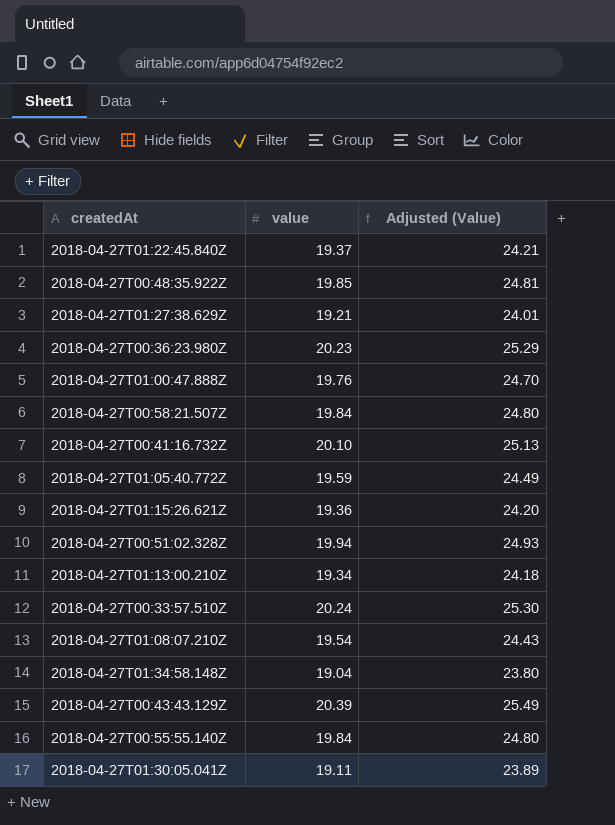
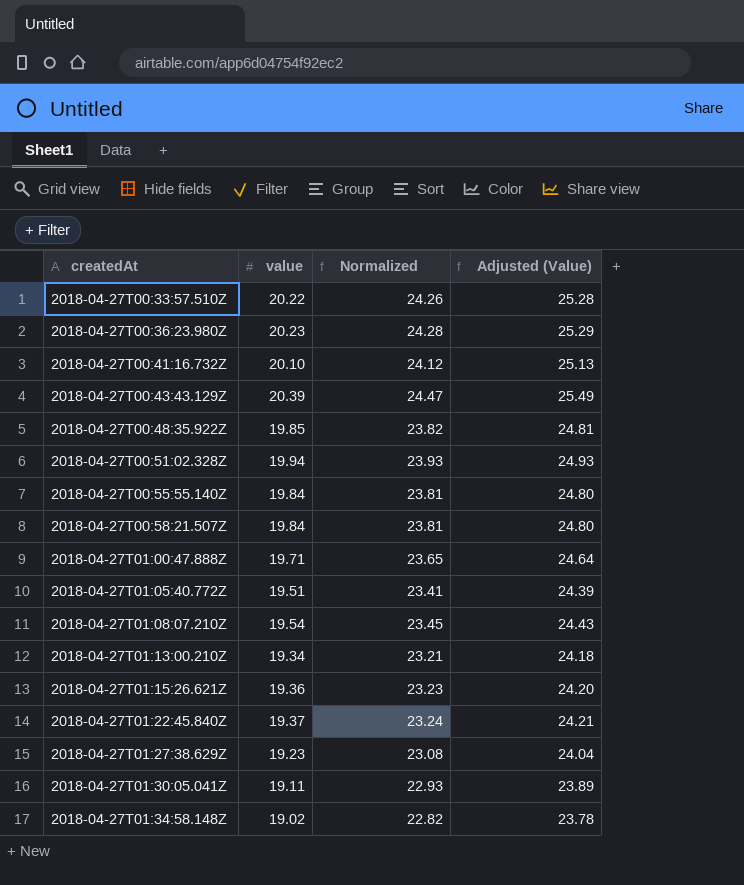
row order: none -> createdAt ascending
column Normalized | formula: none -> [value] * 1.2
2018-04-27T00:33:57.510Z | value: 20.24 -> 20.22
2018-04-27T00:33:57.510Z | Adjusted (Value): 25.30 -> 25.28
2018-04-27T01:00:47.888Z | value: 19.76 -> 19.71
2018-04-27T01:00:47.888Z | Adjusted (Value): 24.70 -> 24.64
2018-04-27T01:05:40.772Z | value: 19.59 -> 19.51
2018-04-27T01:05:40.772Z | Adjusted (Value): 24.49 -> 24.39
2018-04-27T01:27:38.629Z | value: 19.21 -> 19.23
2018-04-27T01:27:38.629Z | Adjusted (Value): 24.01 -> 24.04
2018-04-27T01:34:58.148Z | value: 19.04 -> 19.02
2018-04-27T01:34:58.148Z | Adjusted (Value): 23.80 -> 23.78

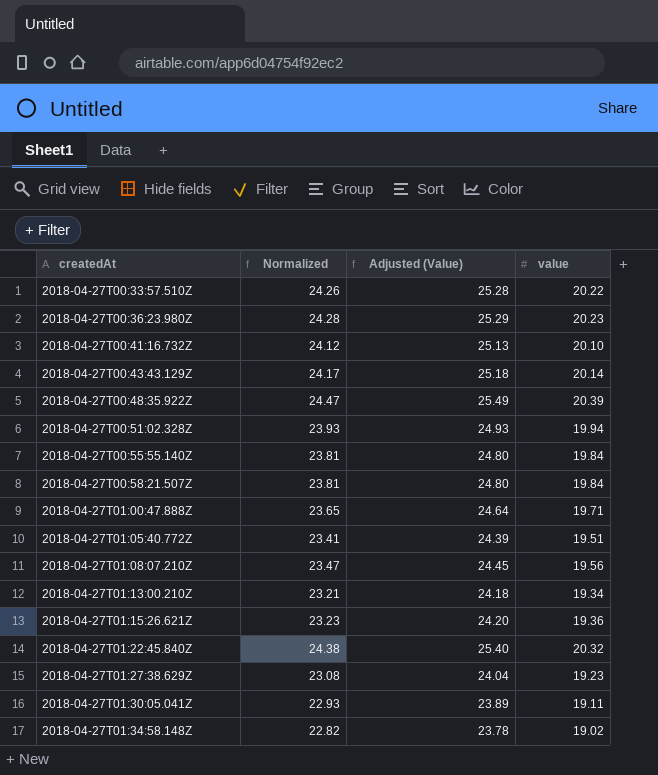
column value | position: 2 -> 4
2018-04-27T00:43:43.129Z | Normalized: 24.47 -> 24.17
2018-04-27T00:43:43.129Z | Adjusted (Value): 25.49 -> 25.18
2018-04-27T00:43:43.129Z | value: 20.39 -> 20.14
2018-04-27T00:48:35.922Z | Normalized: 23.82 -> 24.47
2018-04-27T00:48:35.922Z | Adjusted (Value): 24.81 -> 25.49
2018-04-27T00:48:35.922Z | value: 19.85 -> 20.39
2018-04-27T01:08:07.210Z | Normalized: 23.45 -> 23.47
2018-04-27T01:08:07.210Z | Adjusted (Value): 24.43 -> 24.45
2018-04-27T01:08:07.210Z | value: 19.54 -> 19.56
2018-04-27T01:22:45.840Z | Normalized: 23.24 -> 24.38
2018-04-27T01:22:45.840Z | Adjusted (Value): 24.21 -> 25.40
2018-04-27T01:22:45.840Z | value: 19.37 -> 20.32

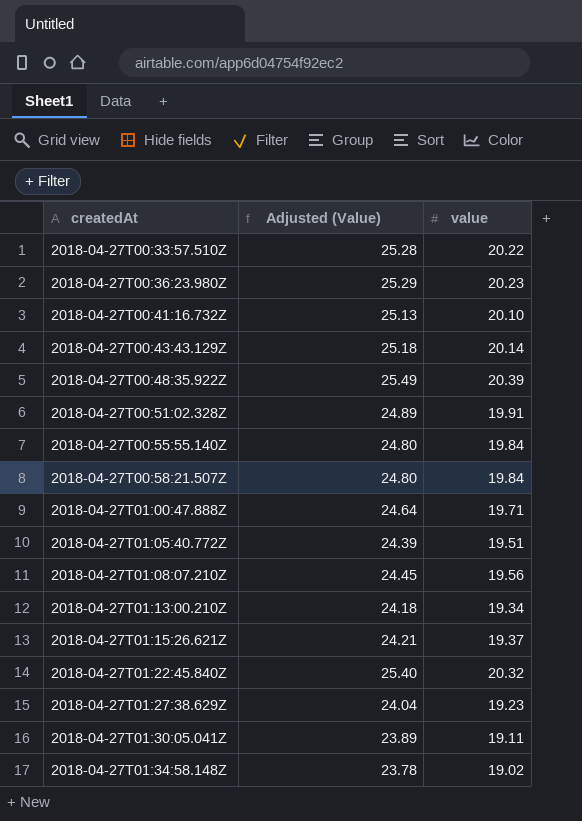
column Normalized | formula: [value] * 1.2 -> none
2018-04-27T00:51:02.328Z | Adjusted (Value): 24.93 -> 24.89
2018-04-27T00:51:02.328Z | value: 19.94 -> 19.91
2018-04-27T01:15:26.621Z | Adjusted (Value): 24.20 -> 24.21
2018-04-27T01:15:26.621Z | value: 19.36 -> 19.37

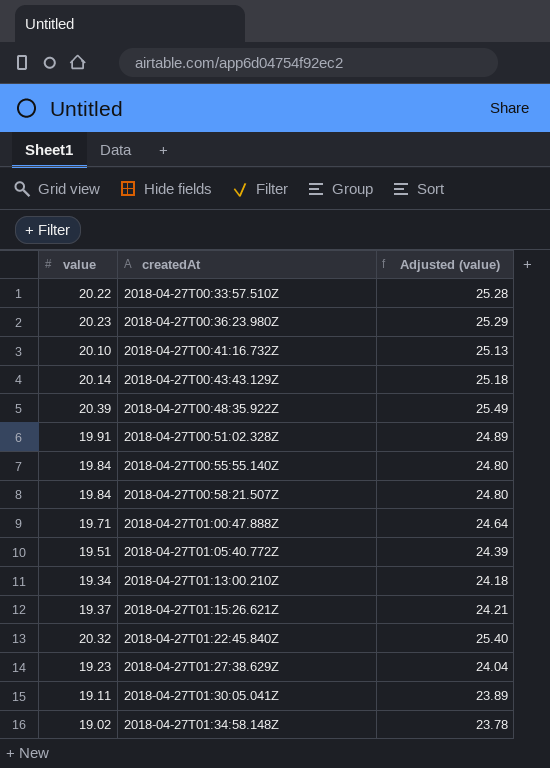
column value | position: 3 -> 1
column name: Adjusted (Value) -> Adjusted (value)
row 2018-04-27T01:08:07.210Z: 24.45 | 19.56 -> none

